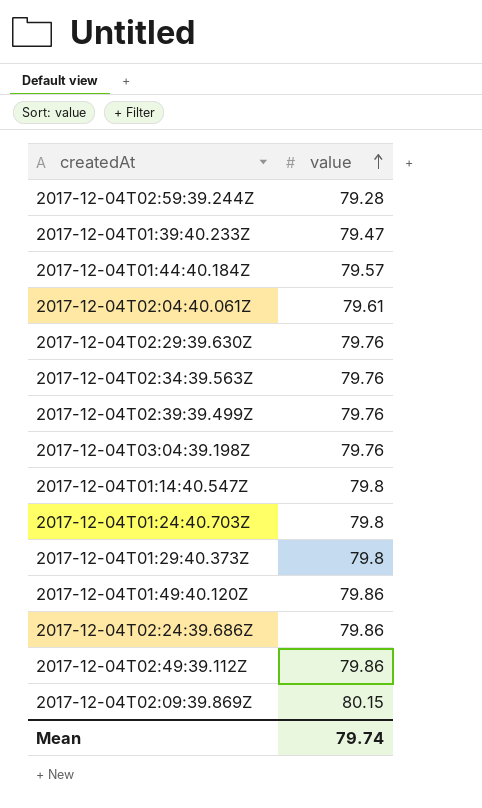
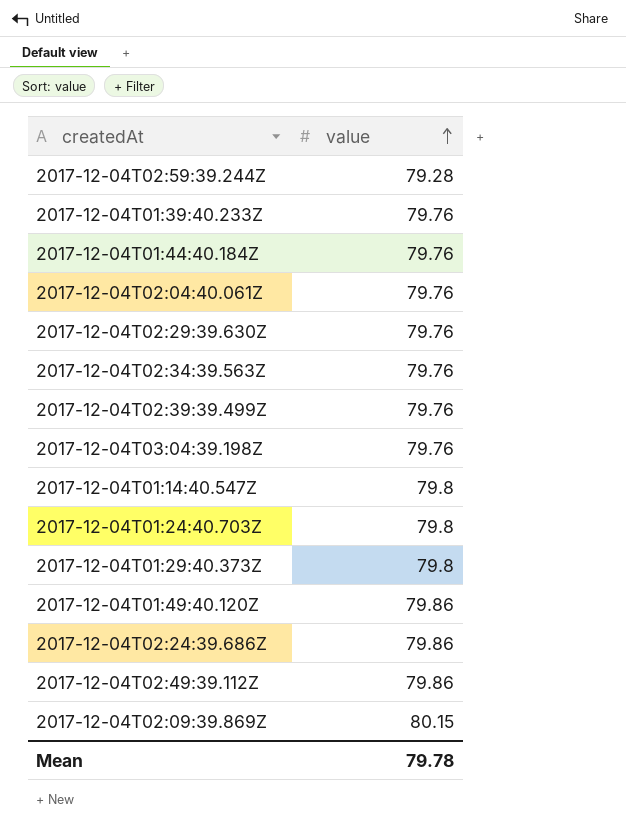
2017-12-04T01:39:40.233Z | value: 79.47 -> 79.76
2017-12-04T01:44:40.184Z | value: 79.57 -> 79.76
2017-12-04T02:04:40.061Z | value: 79.61 -> 79.76
Mean | value: 79.74 -> 79.78

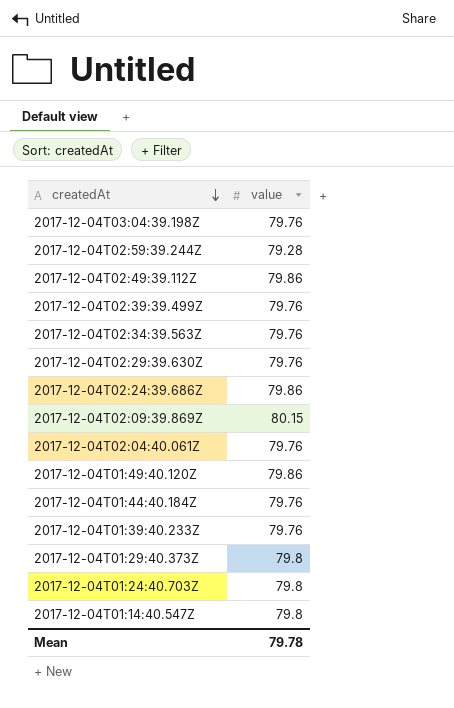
row order: value ascending -> createdAt descending

